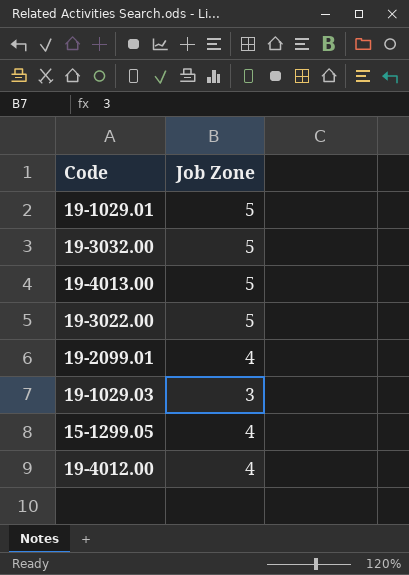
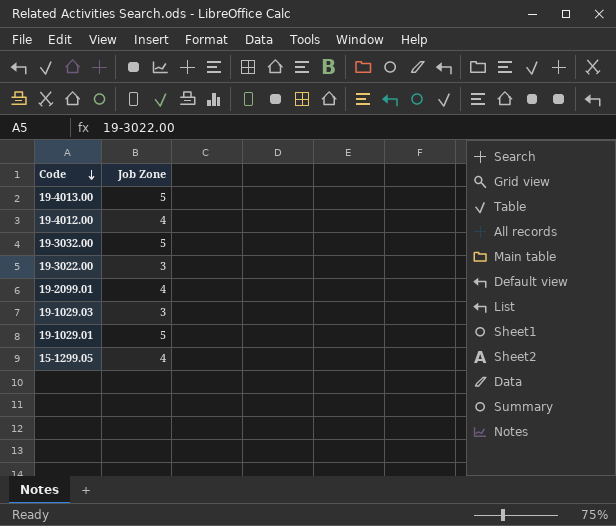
row order: none -> Code descending
19-3022.00 | Job Zone: 5 -> 3

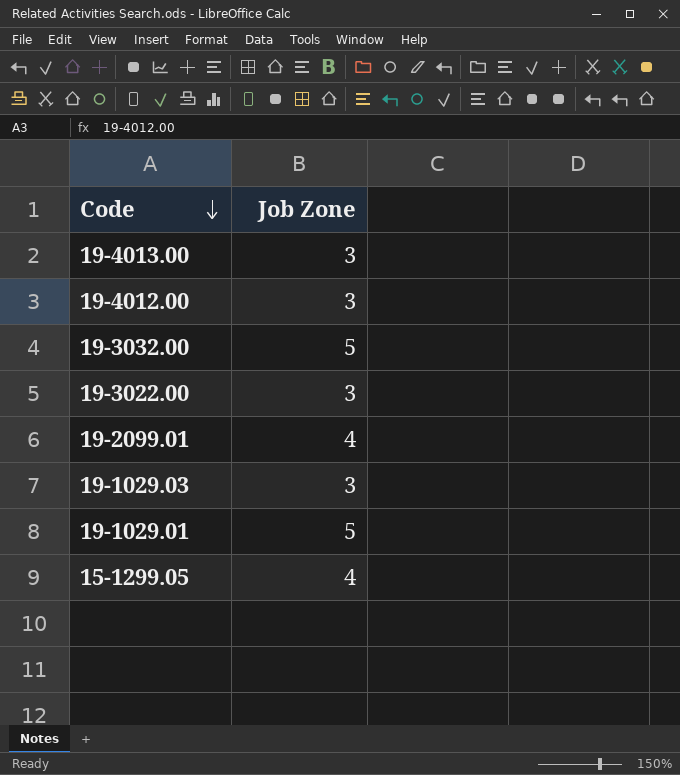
19-4013.00 | Job Zone: 5 -> 3
19-4012.00 | Job Zone: 4 -> 3

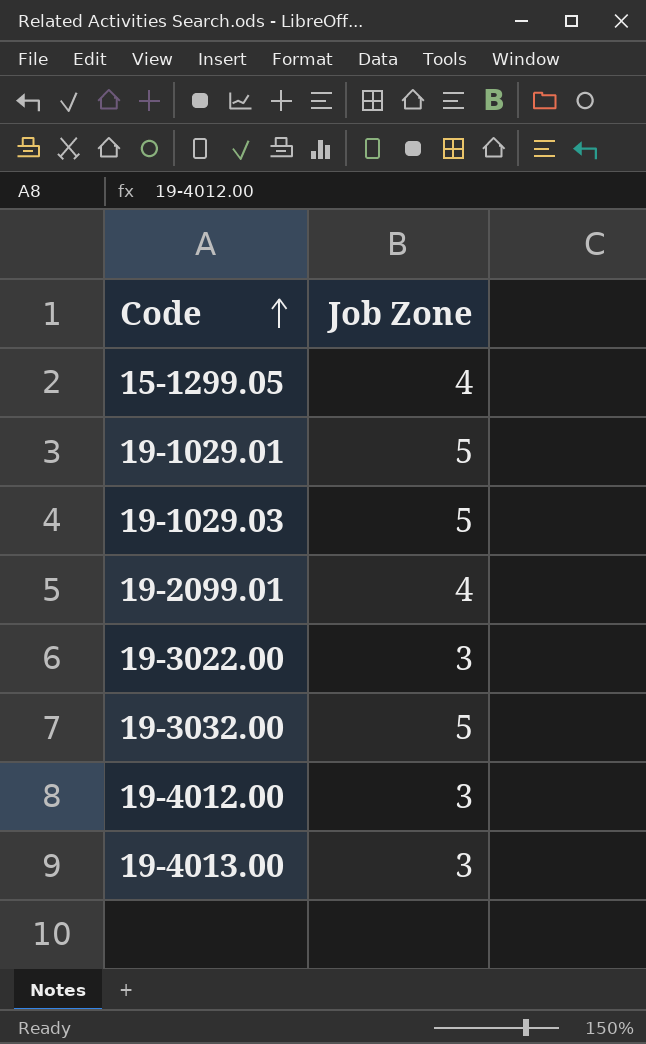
row order: Code descending -> Code ascending
19-1029.03 | Job Zone: 3 -> 5

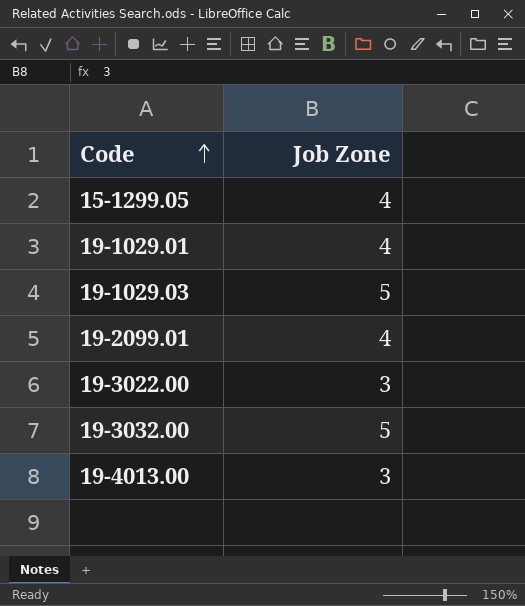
row 19-4012.00: 3 -> none
19-1029.01 | Job Zone: 5 -> 4

